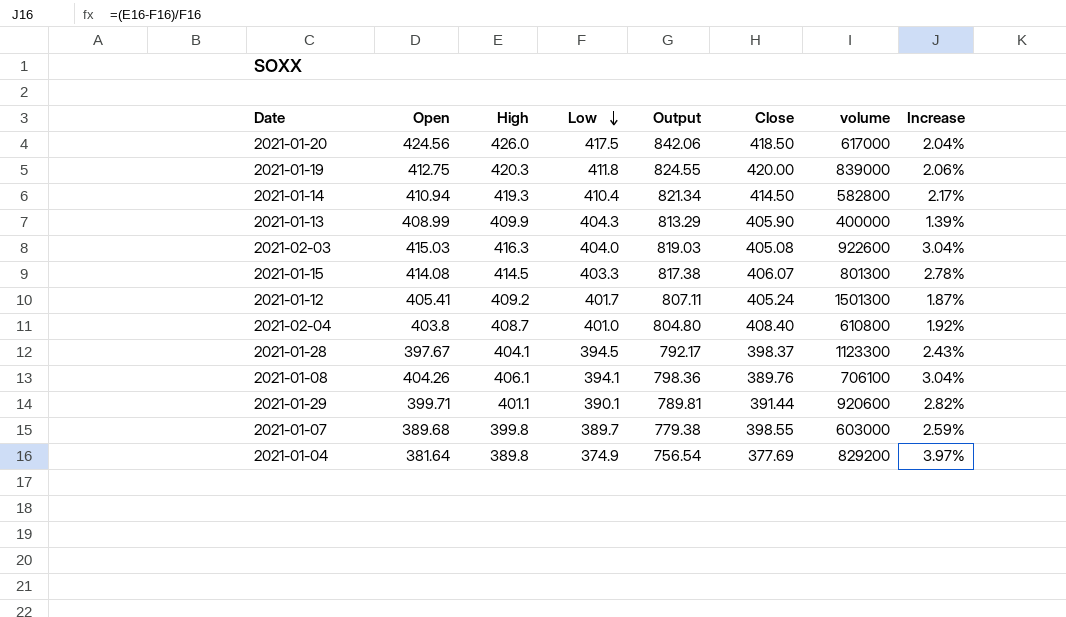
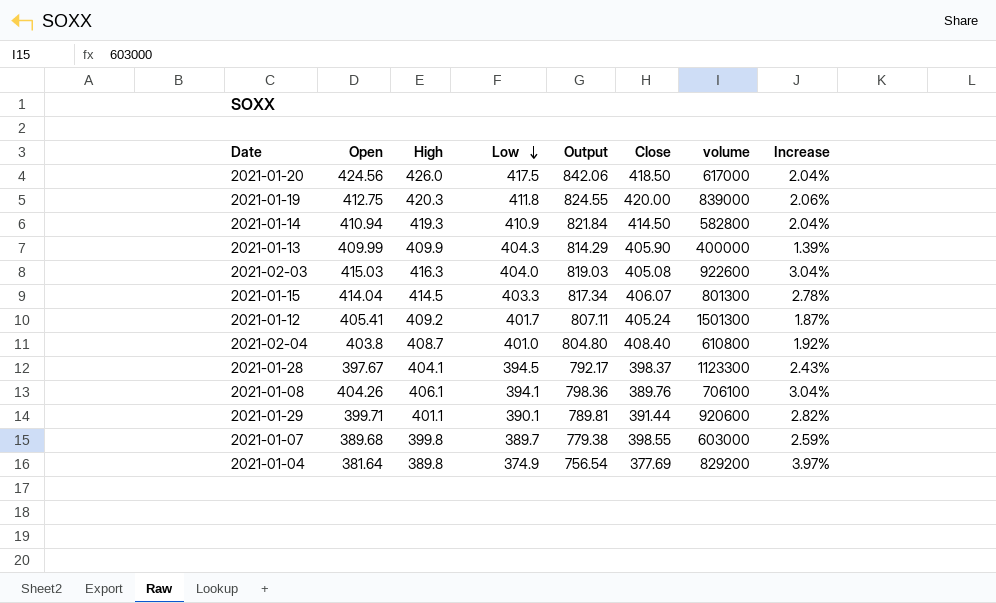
2021-01-14 | Low: 410.4 -> 410.9
2021-01-14 | Output: 821.34 -> 821.84
2021-01-14 | Increase: 2.17% -> 2.04%
2021-01-13 | Open: 408.99 -> 409.99
2021-01-13 | Output: 813.29 -> 814.29
2021-01-15 | Open: 414.08 -> 414.04
2021-01-15 | Output: 817.38 -> 817.34

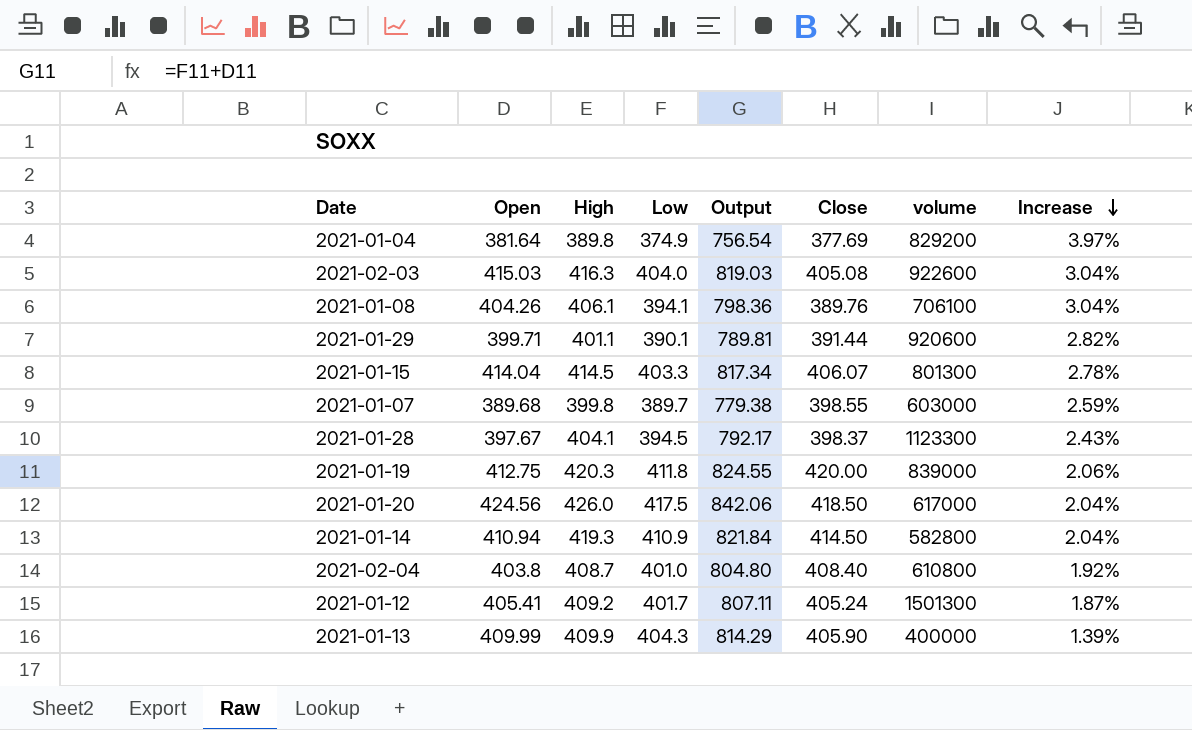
row order: Low descending -> Increase descending

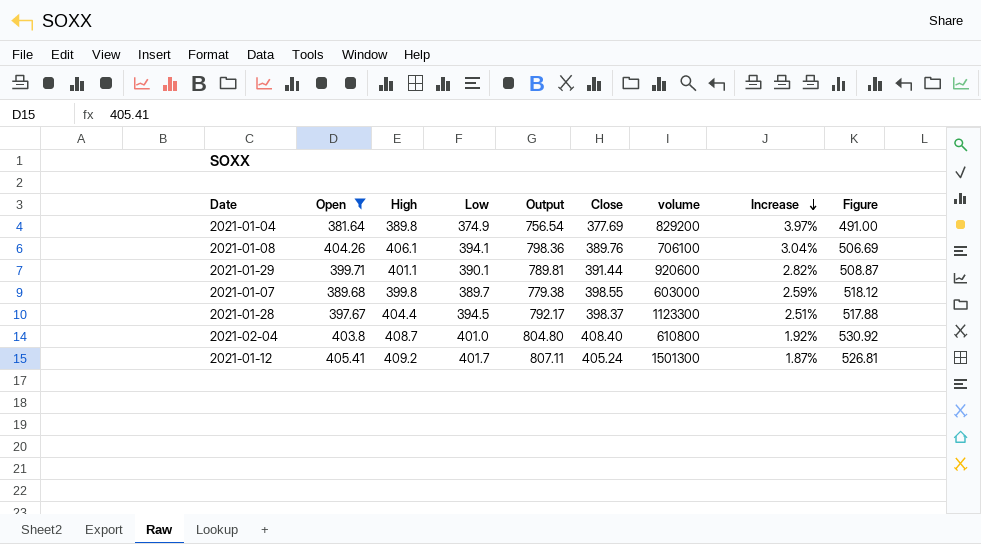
filter: none -> Open <= 405.41
column Figure | formula: none -> [Close] * 1.3
2021-01-28 | High: 404.1 -> 404.4
2021-01-28 | Increase: 2.43% -> 2.51%

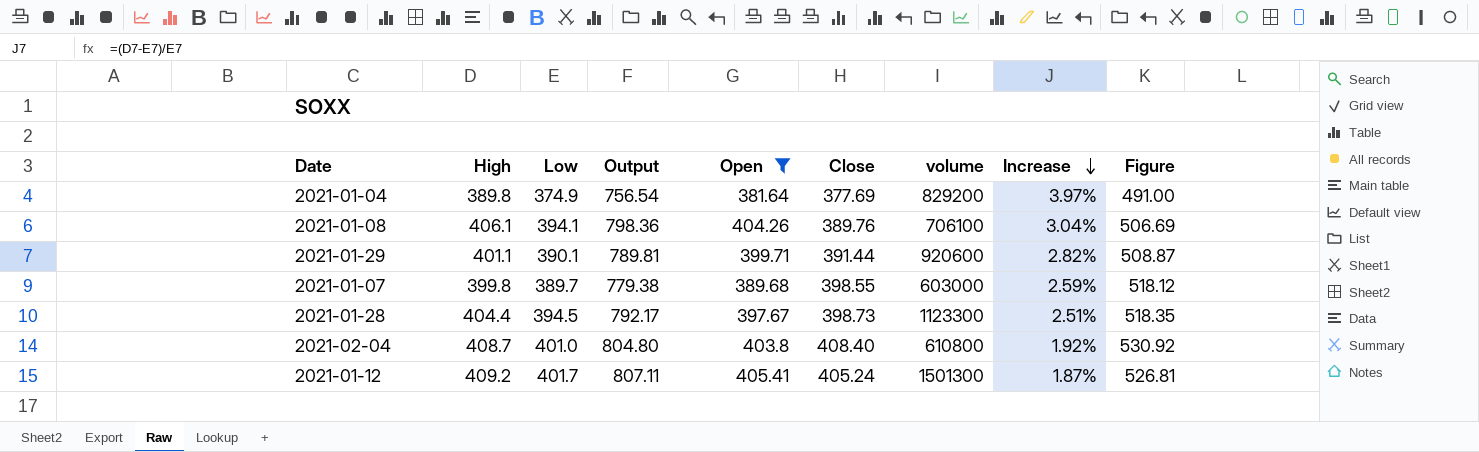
column Open | position: 2 -> 5
2021-01-28 | Close: 398.37 -> 398.73
2021-01-28 | Figure: 517.88 -> 518.35

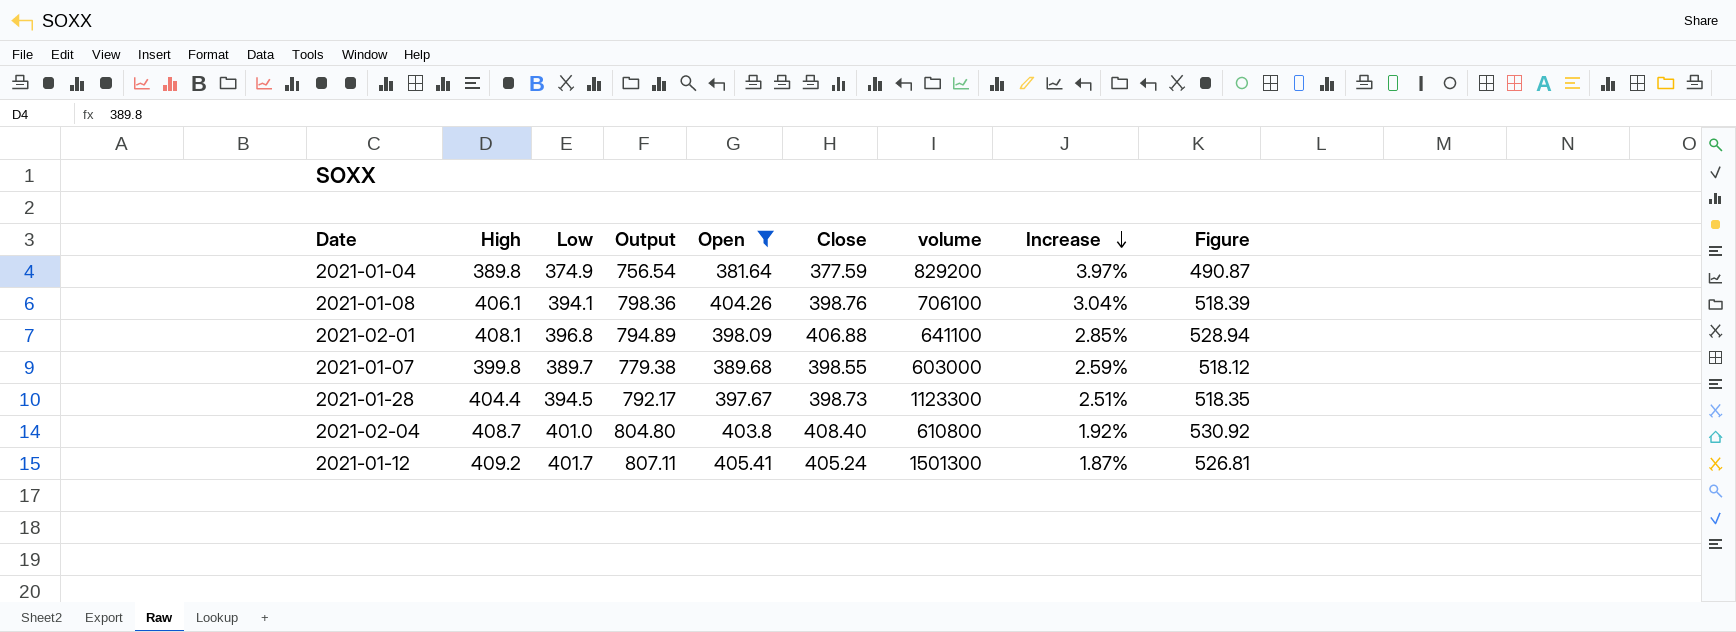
row 2021-01-29: 401.1 | 390.1 | 789.81 | 399.71 | 391.44 | 920600 | 2.82% | 508.87 -> none
2021-01-04 | Close: 377.69 -> 377.59
2021-01-04 | Figure: 491.00 -> 490.87
2021-01-08 | Close: 389.76 -> 398.76
2021-01-08 | Figure: 506.69 -> 518.39
row 2021-02-01: none -> 408.1 | 396.8 | 794.89 | 398.09 | 406.88 | 641100 | 2.85% | 528.94

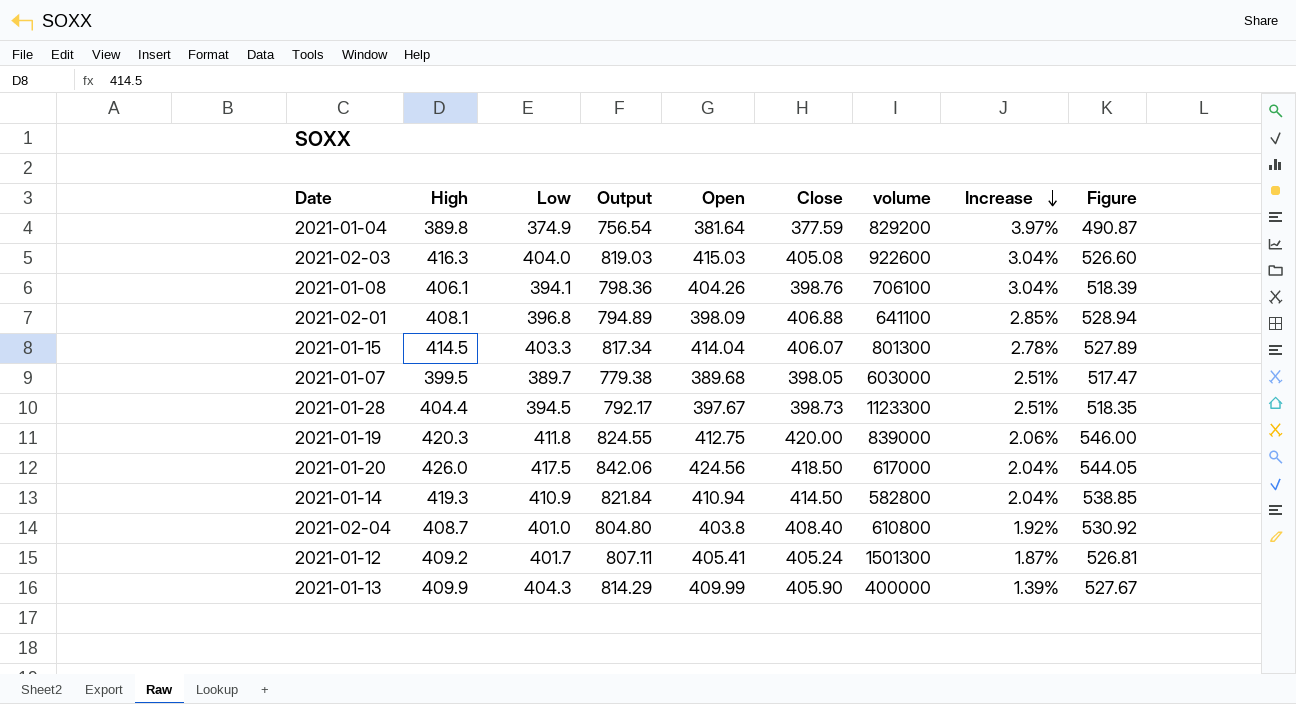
filter: Open <= 405.41 -> none
2021-01-07 | High: 399.8 -> 399.5
2021-01-07 | Close: 398.55 -> 398.05
2021-01-07 | Increase: 2.59% -> 2.51%
2021-01-07 | Figure: 518.12 -> 517.47

